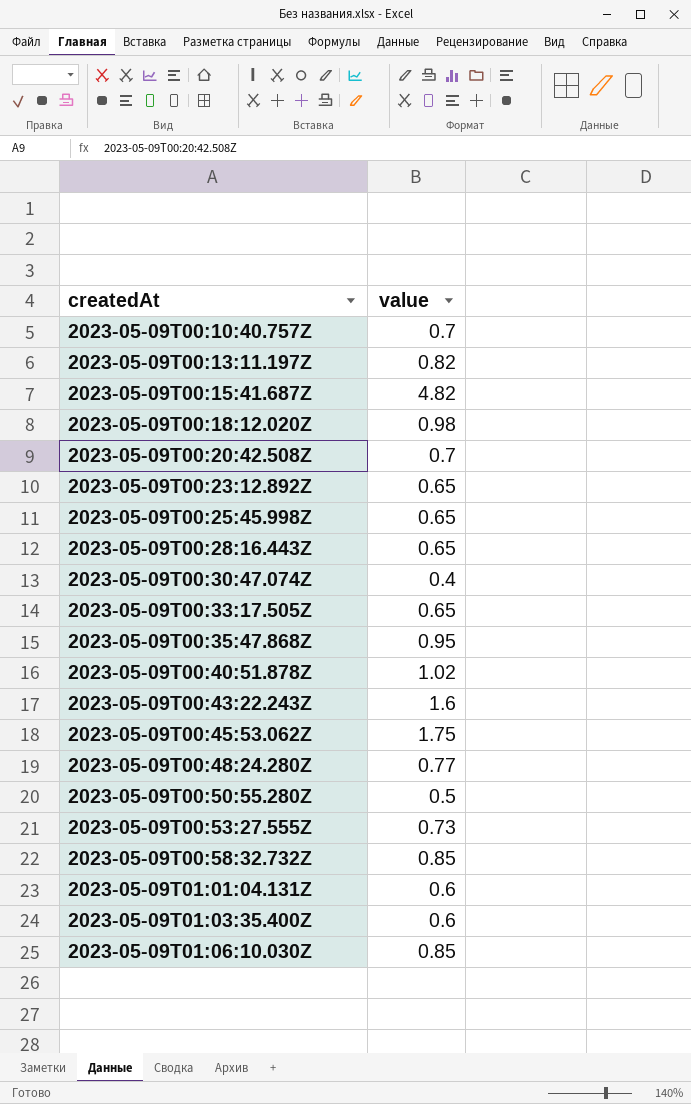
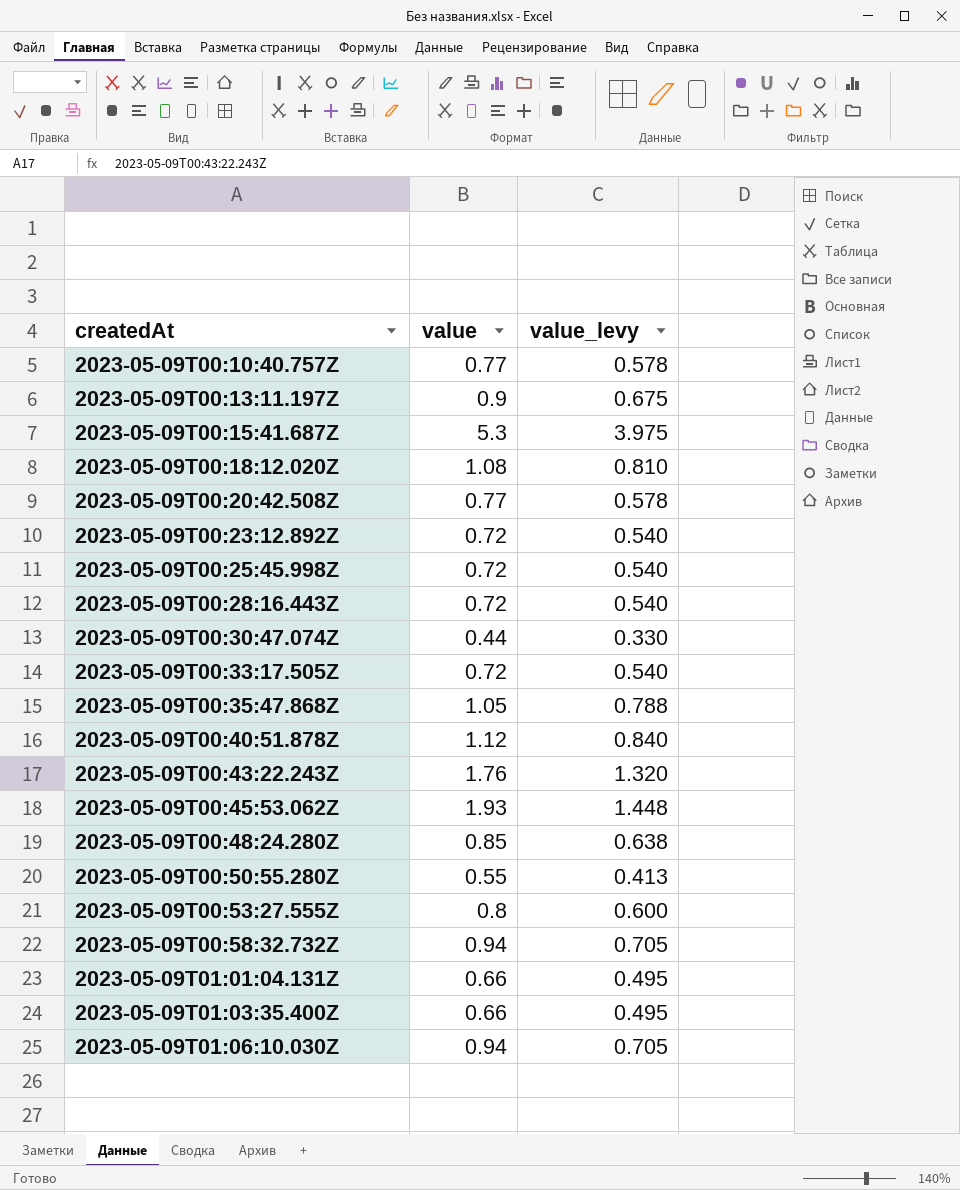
column value_levy | formula: none -> [value] * 0.75
2023-05-09T00:10:40.757Z | value: 0.7 -> 0.77
2023-05-09T00:13:11.197Z | value: 0.82 -> 0.9
2023-05-09T00:15:41.687Z | value: 4.82 -> 5.3
2023-05-09T00:18:12.020Z | value: 0.98 -> 1.08
2023-05-09T00:20:42.508Z | value: 0.7 -> 0.77
2023-05-09T00:23:12.892Z | value: 0.65 -> 0.72
2023-05-09T00:25:45.998Z | value: 0.65 -> 0.72
2023-05-09T00:28:16.443Z | value: 0.65 -> 0.72
2023-05-09T00:30:47.074Z | value: 0.4 -> 0.44
2023-05-09T00:33:17.505Z | value: 0.65 -> 0.72
2023-05-09T00:35:47.868Z | value: 0.95 -> 1.05
2023-05-09T00:40:51.878Z | value: 1.02 -> 1.12
2023-05-09T00:43:22.243Z | value: 1.6 -> 1.76
2023-05-09T00:45:53.062Z | value: 1.75 -> 1.93
2023-05-09T00:48:24.280Z | value: 0.77 -> 0.85
2023-05-09T00:50:55.280Z | value: 0.5 -> 0.55
2023-05-09T00:53:27.555Z | value: 0.73 -> 0.8
2023-05-09T00:58:32.732Z | value: 0.85 -> 0.94
2023-05-09T01:01:04.131Z | value: 0.6 -> 0.66
2023-05-09T01:03:35.400Z | value: 0.6 -> 0.66
2023-05-09T01:06:10.030Z | value: 0.85 -> 0.94

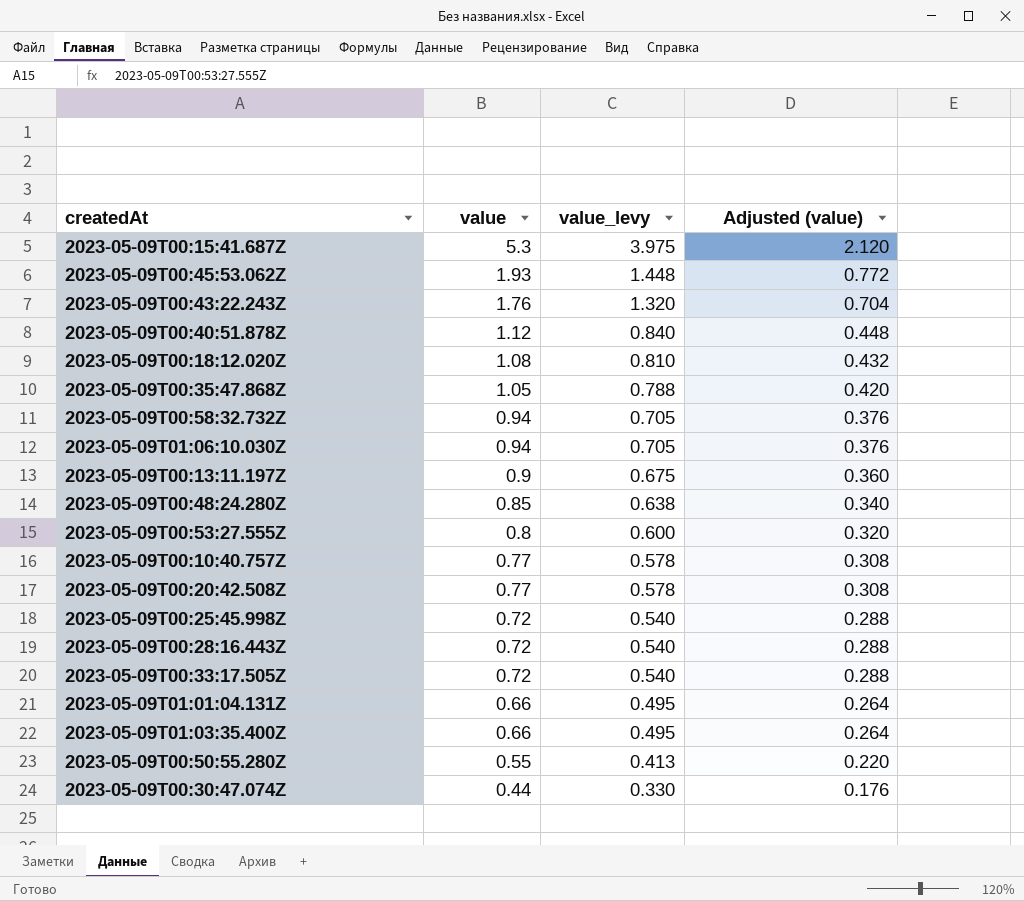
row order: createdAt ascending -> value descending
column Adjusted (value) | formula: none -> [value] * 0.4
row 2023-05-09T00:23:12.892Z: 0.72 | 0.540 -> none

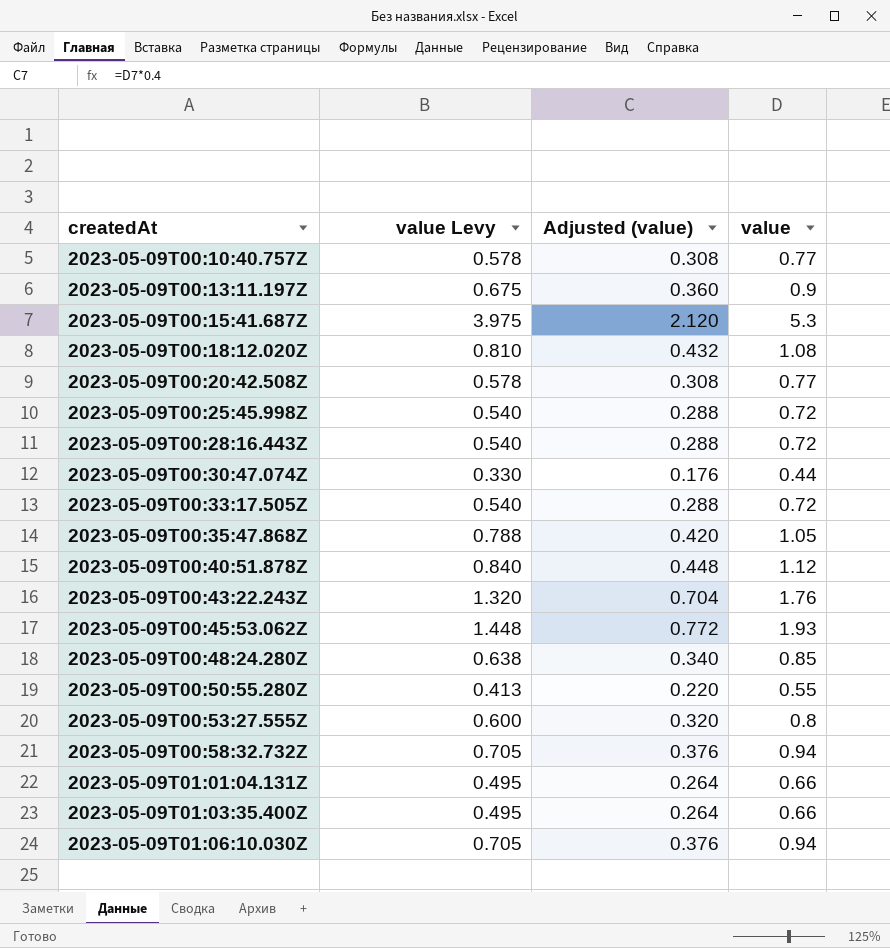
row order: value descending -> createdAt ascending
column name: value_levy -> value Levy
column value | position: 2 -> 4

